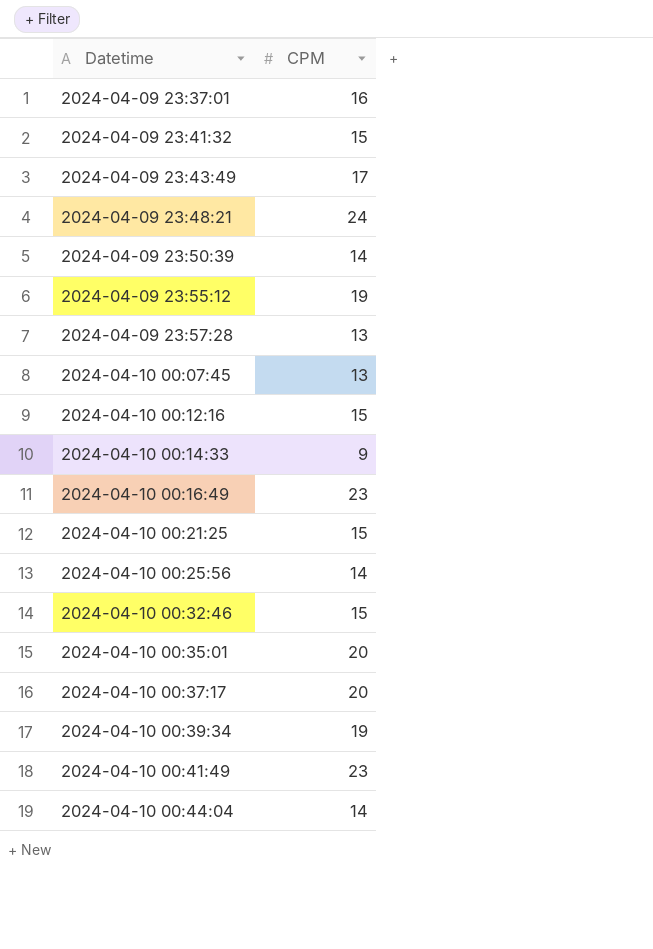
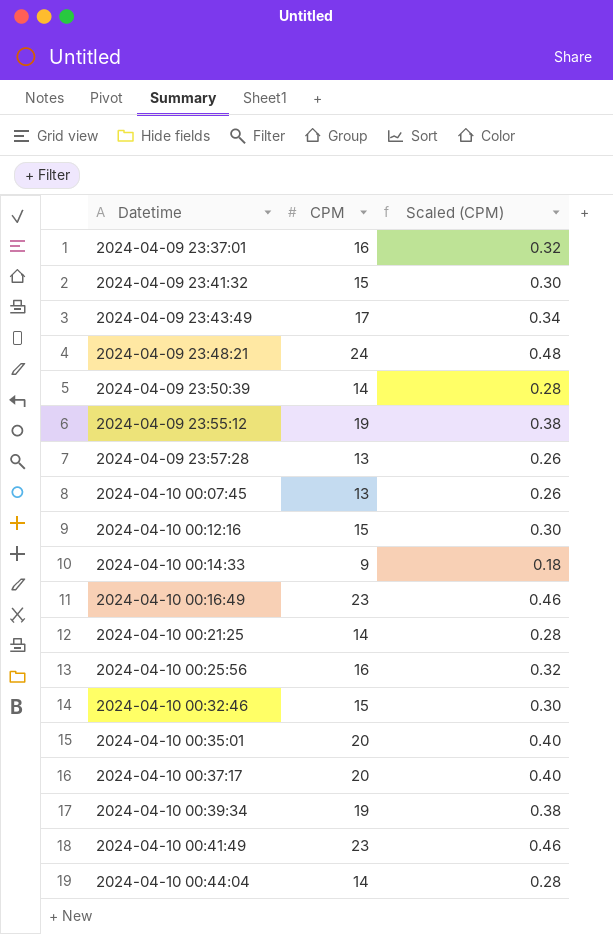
column Scaled (CPM) | formula: none -> [CPM] * 0.02
2024-04-10 00:21:25 | CPM: 15 -> 14
2024-04-10 00:25:56 | CPM: 14 -> 16

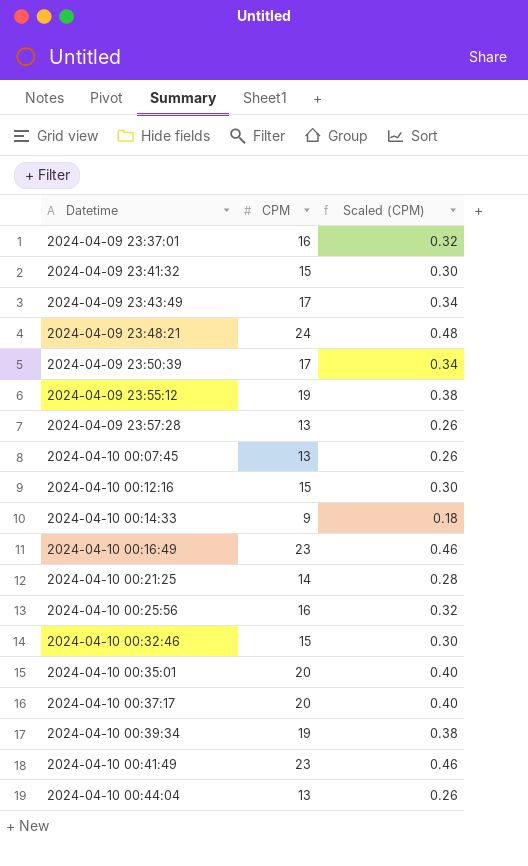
2024-04-09 23:50:39 | CPM: 14 -> 17
2024-04-09 23:50:39 | Scaled (CPM): 0.28 -> 0.34
2024-04-10 00:44:04 | CPM: 14 -> 13
2024-04-10 00:44:04 | Scaled (CPM): 0.28 -> 0.26

